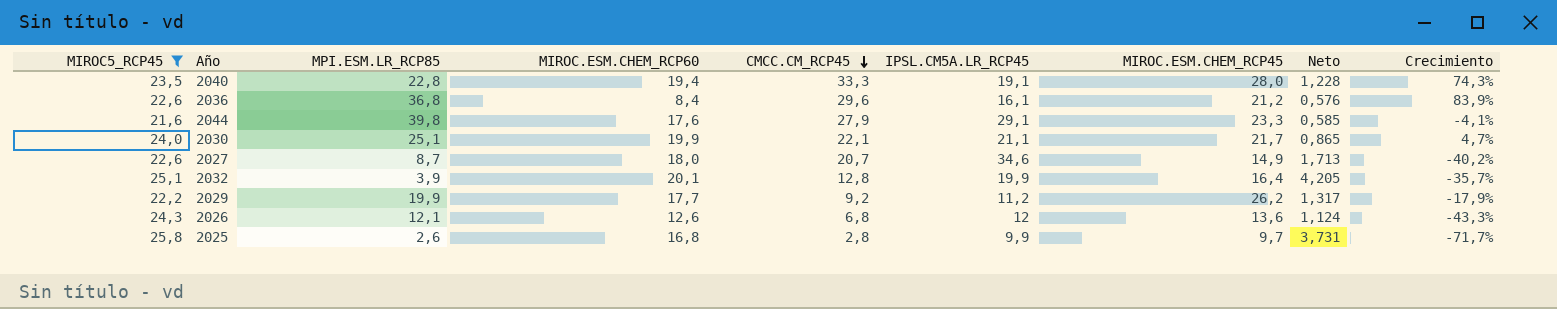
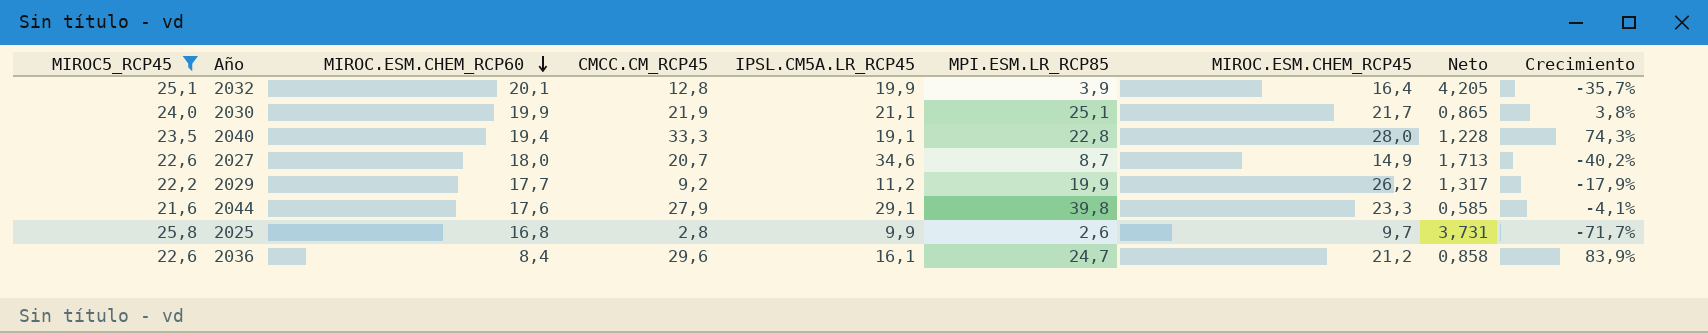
row order: CMCC.CM_RCP45 descending -> MIROC.ESM.CHEM_RCP60 descending
column MPI.ESM.LR_RCP85 | position: 3 -> 6
row 2026: 24,3 | 12,1 | 12,6 | 6,8 | 12 | 13,6 | 1,124 | -43,3% -> none
2030 | CMCC.CM_RCP45: 22,1 -> 21,9
2030 | Crecimiento: 4,7% -> 3,8%
2036 | MPI.ESM.LR_RCP85: 36,8 -> 24,7
2036 | Neto: 0,576 -> 0,858

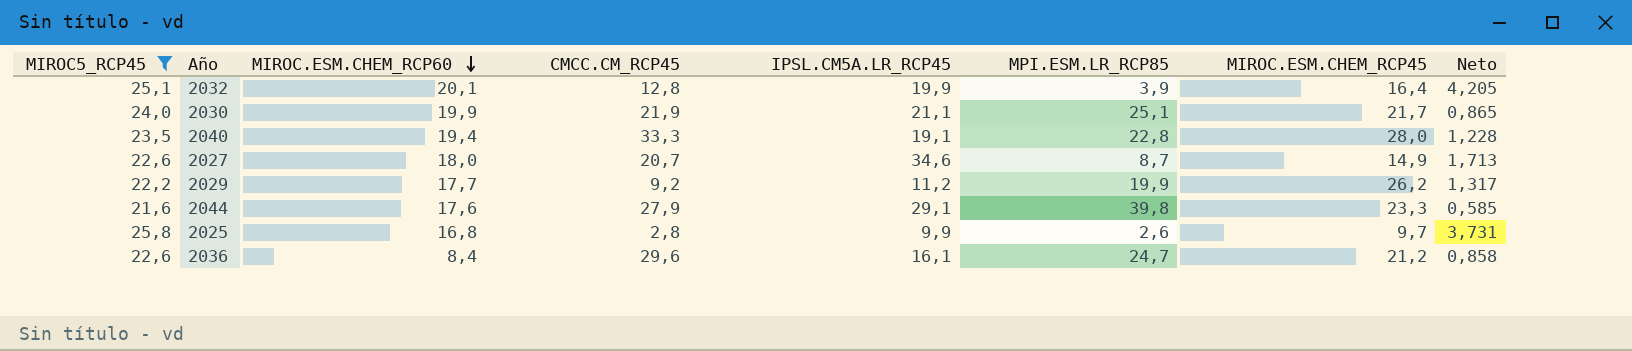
column Crecimiento | formula: ([CMCC.CM_RCP45] - [IPSL.CM5A.LR_RCP45]) / [IPSL.CM5A.LR_RCP45] -> none

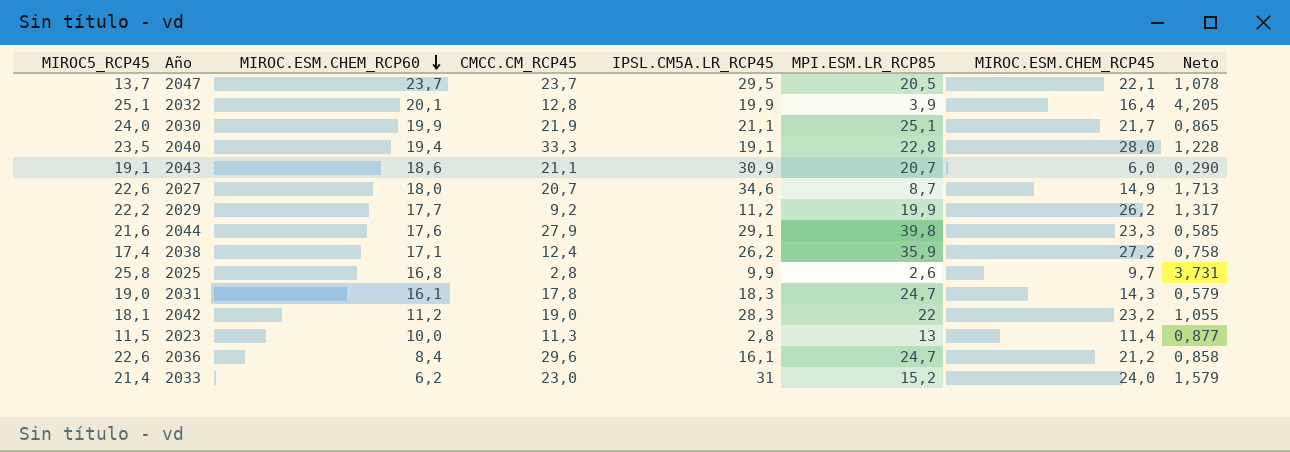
filter: MIROC5_RCP45 >= 21,6 -> none

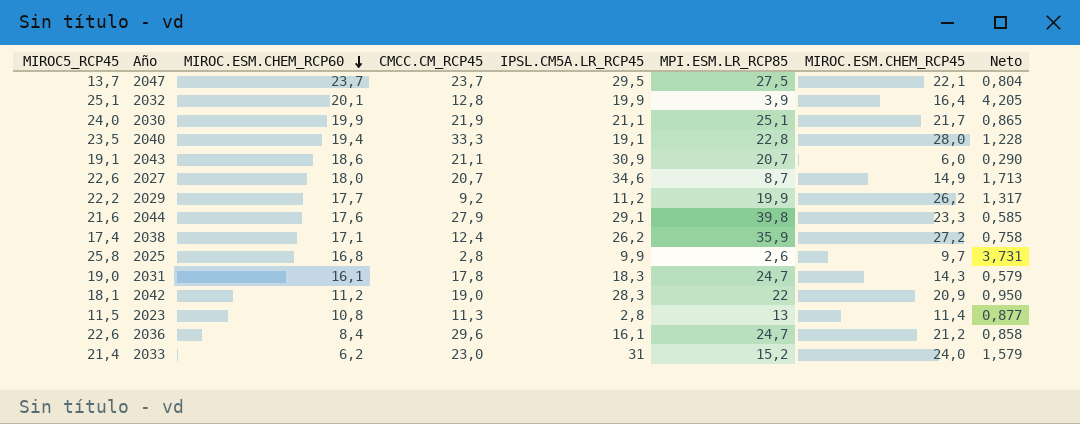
2047 | MPI.ESM.LR_RCP85: 20,5 -> 27,5
2047 | Neto: 1,078 -> 0,804
2042 | MIROC.ESM.CHEM_RCP45: 23,2 -> 20,9
2042 | Neto: 1,055 -> 0,950
2023 | MIROC.ESM.CHEM_RCP60: 10,0 -> 10,8

